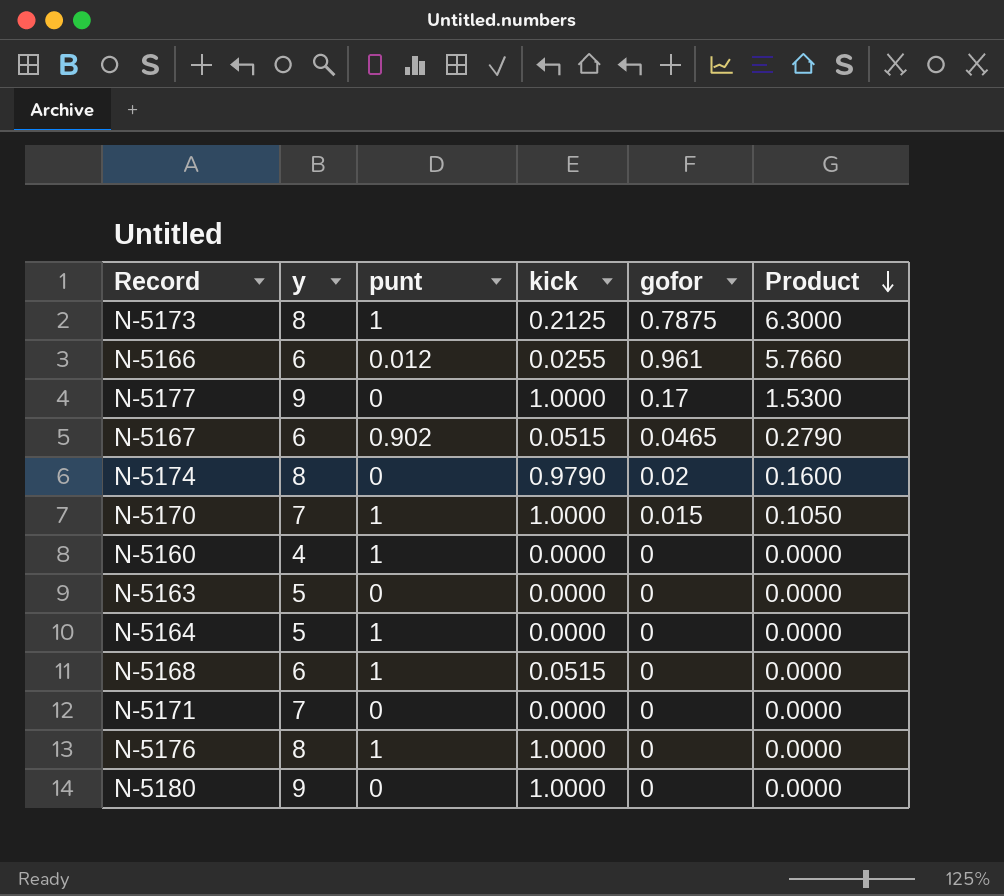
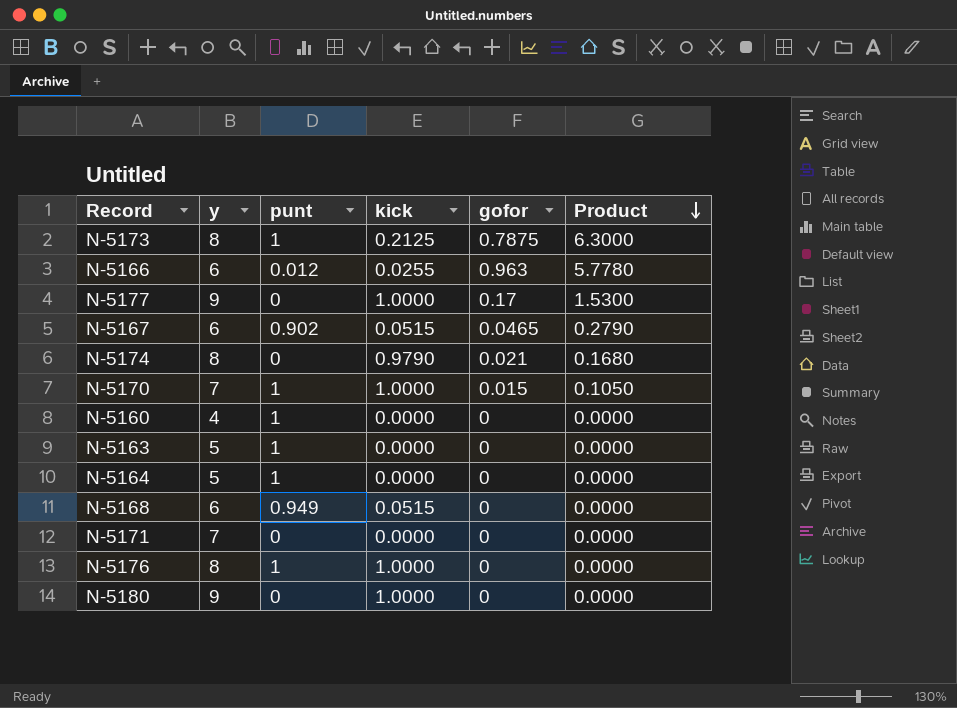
N-5166 | gofor: 0.961 -> 0.963
N-5166 | Product: 5.7660 -> 5.7780
N-5174 | gofor: 0.02 -> 0.021
N-5174 | Product: 0.1600 -> 0.1680
N-5163 | punt: 0 -> 1
N-5168 | punt: 1 -> 0.949

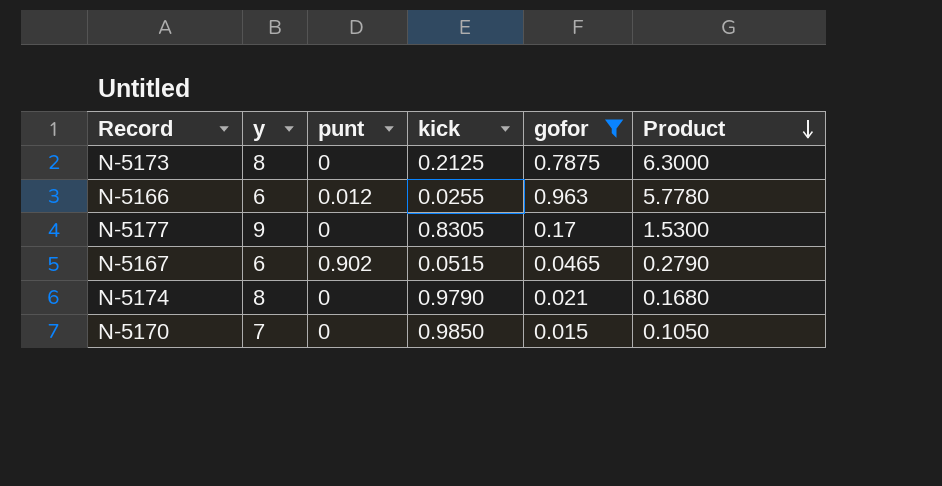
filter: none -> gofor != 0
N-5173 | punt: 1 -> 0
N-5177 | kick: 1.0000 -> 0.8305
N-5170 | punt: 1 -> 0
N-5170 | kick: 1.0000 -> 0.9850

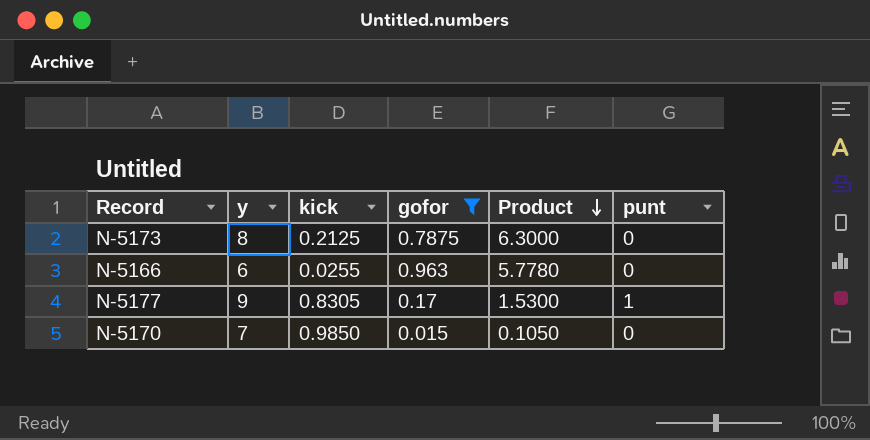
column punt | position: 3 -> 6
row N-5167: 6 | 0.902 | 0.0515 | 0.0465 | 0.2790 -> none
row N-5174: 8 | 0 | 0.9790 | 0.021 | 0.1680 -> none
N-5166 | punt: 0.012 -> 0
N-5177 | punt: 0 -> 1

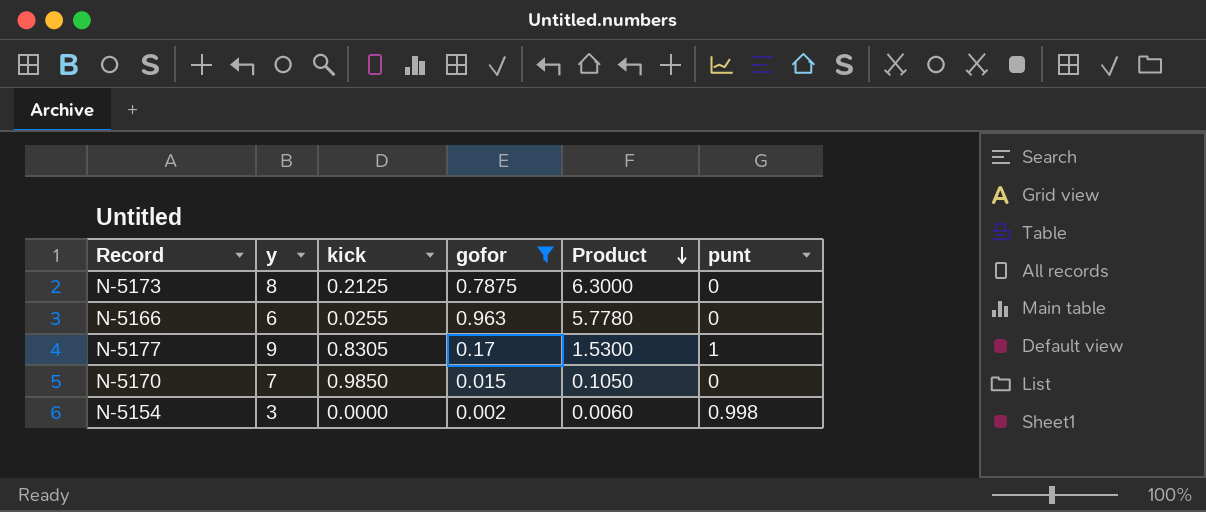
row N-5154: none -> 3 | 0.0000 | 0.002 | 0.0060 | 0.998

